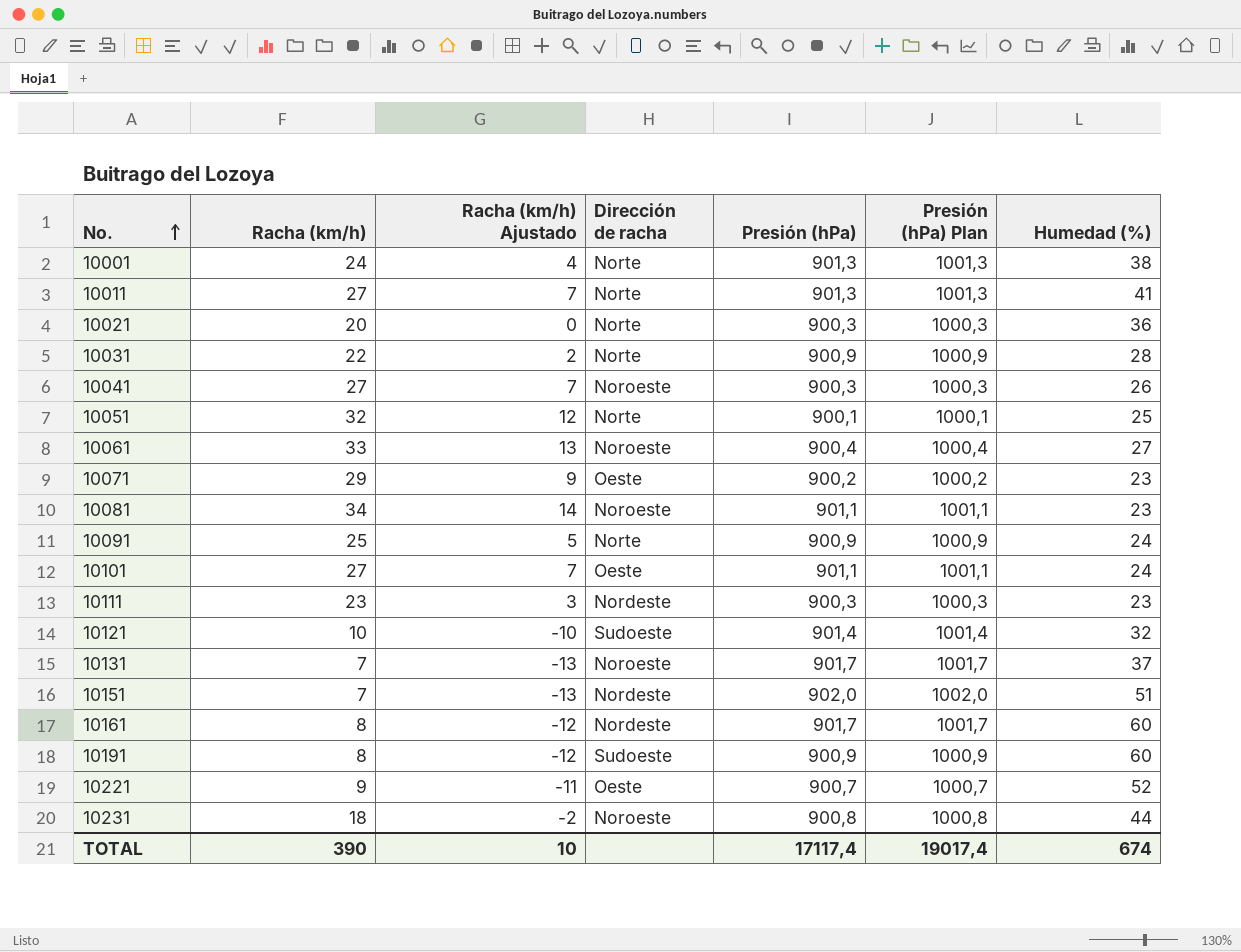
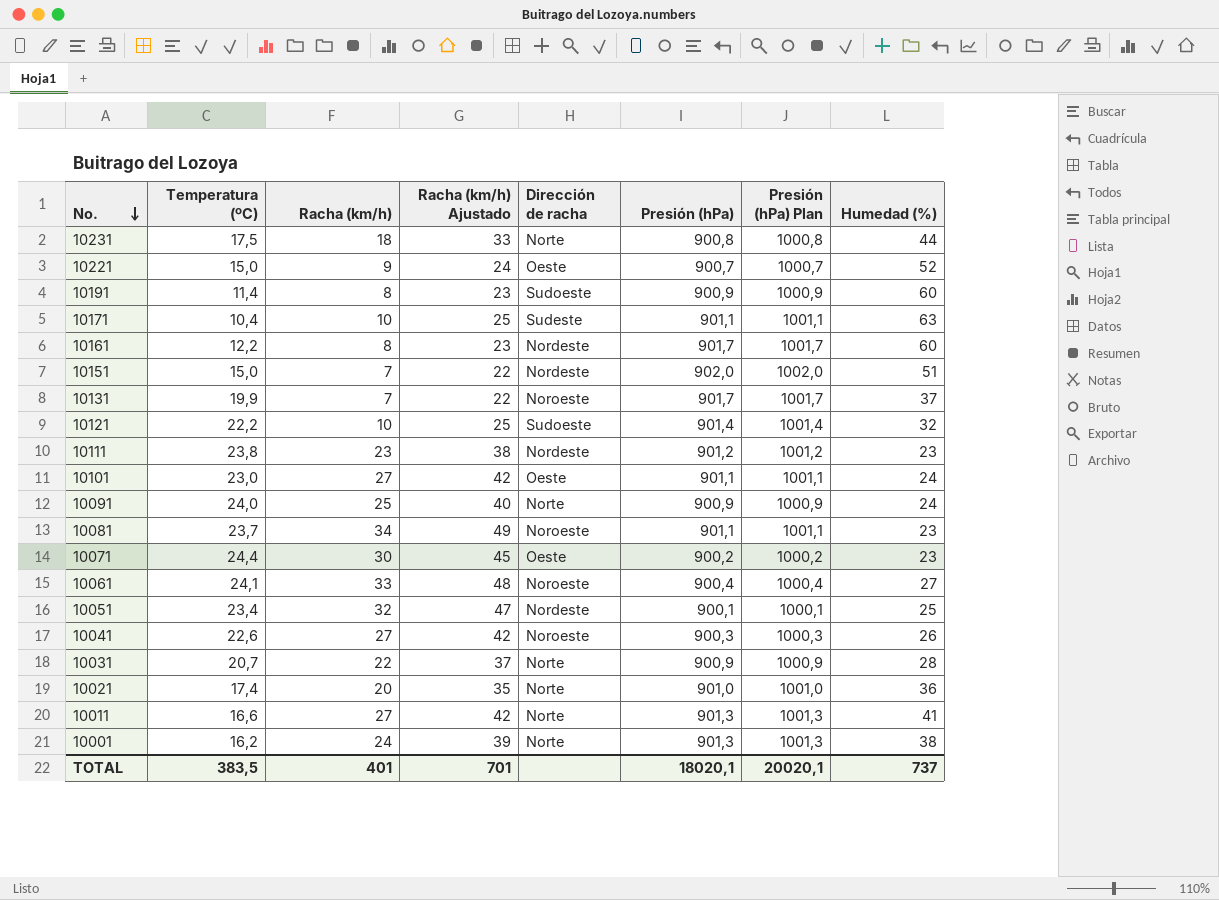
row order: No. ascending -> No. descending
column Temperatura (ºC) | position: none -> 2
column Racha (km/h) Ajustado | formula: [Racha (km/h)] - 20 -> [Racha (km/h)] + 15
10231 | Dirección de racha: Noroeste -> Norte
row 10171: none -> 10,4 | 10 | 25 | Sudeste | 901,1 | 1001,1 | 63
10111 | Presión (hPa): 900,3 -> 901,2
10111 | Presión (hPa) Plan: 1000,3 -> 1001,2
10071 | Racha (km/h): 29 -> 30
10051 | Dirección de racha: Norte -> Nordeste
10021 | Presión (hPa): 900,3 -> 901,0
10021 | Presión (hPa) Plan: 1000,3 -> 1001,0
TOTAL | Racha (km/h): 390 -> 401
TOTAL | Racha (km/h) Ajustado: 10 -> 701
TOTAL | Presión (hPa): 17117,4 -> 18020,1
TOTAL | Presión (hPa) Plan: 19017,4 -> 20020,1
TOTAL | Humedad (%): 674 -> 737

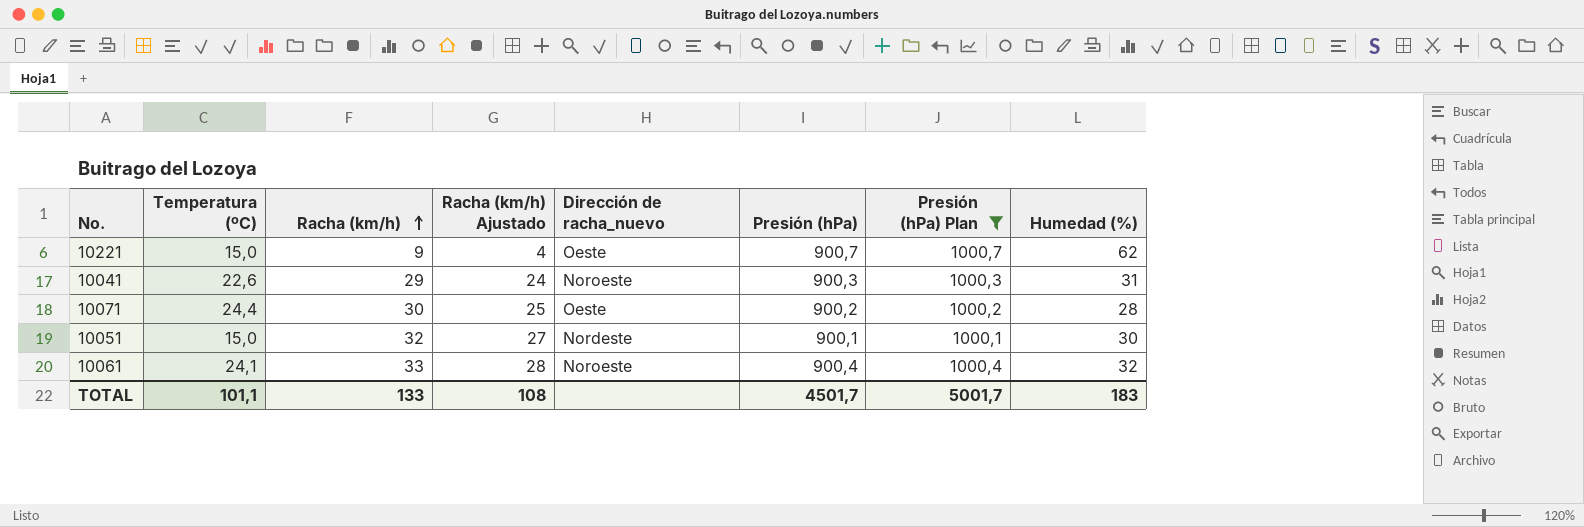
filter: none -> Presión (hPa) Plan <= 1000,7
row order: No. descending -> Racha (km/h) ascending
column Racha (km/h) Ajustado | formula: [Racha (km/h)] + 15 -> [Racha (km/h)] - 5
column name: Dirección de racha -> Dirección de racha_nuevo
10221 | Humedad (%): 52 -> 62
10041 | Racha (km/h): 27 -> 29
10041 | Humedad (%): 26 -> 31
10071 | Humedad (%): 23 -> 28
10051 | Temperatura (ºC): 23,4 -> 15,0
10051 | Humedad (%): 25 -> 30
10061 | Humedad (%): 27 -> 32
TOTAL | Temperatura (ºC): 383,5 -> 101,1
TOTAL | Racha (km/h): 401 -> 133
TOTAL | Racha (km/h) Ajustado: 701 -> 108
TOTAL | Presión (hPa): 18020,1 -> 4501,7
TOTAL | Presión (hPa) Plan: 20020,1 -> 5001,7
TOTAL | Humedad (%): 737 -> 183

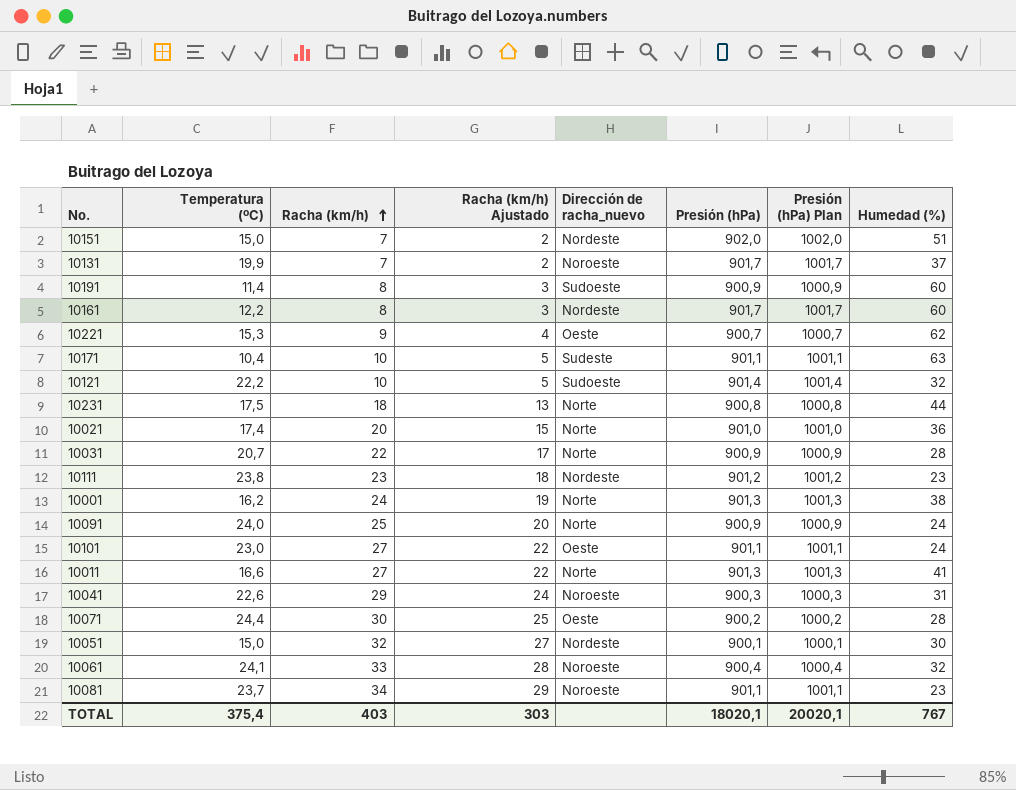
filter: Presión (hPa) Plan <= 1000,7 -> none
10221 | Temperatura (ºC): 15,0 -> 15,3
TOTAL | Temperatura (ºC): 101,1 -> 375,4
TOTAL | Racha (km/h): 133 -> 403
TOTAL | Racha (km/h) Ajustado: 108 -> 303
TOTAL | Presión (hPa): 4501,7 -> 18020,1
TOTAL | Presión (hPa) Plan: 5001,7 -> 20020,1
TOTAL | Humedad (%): 183 -> 767

